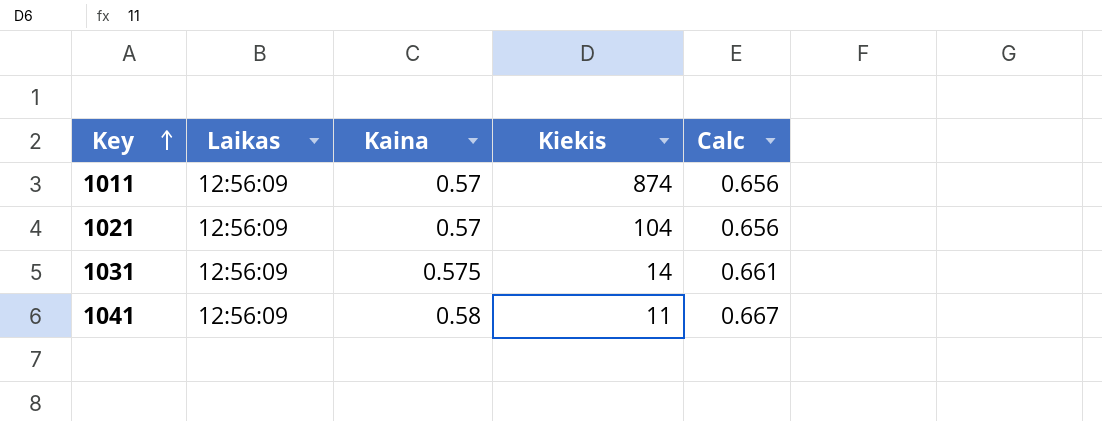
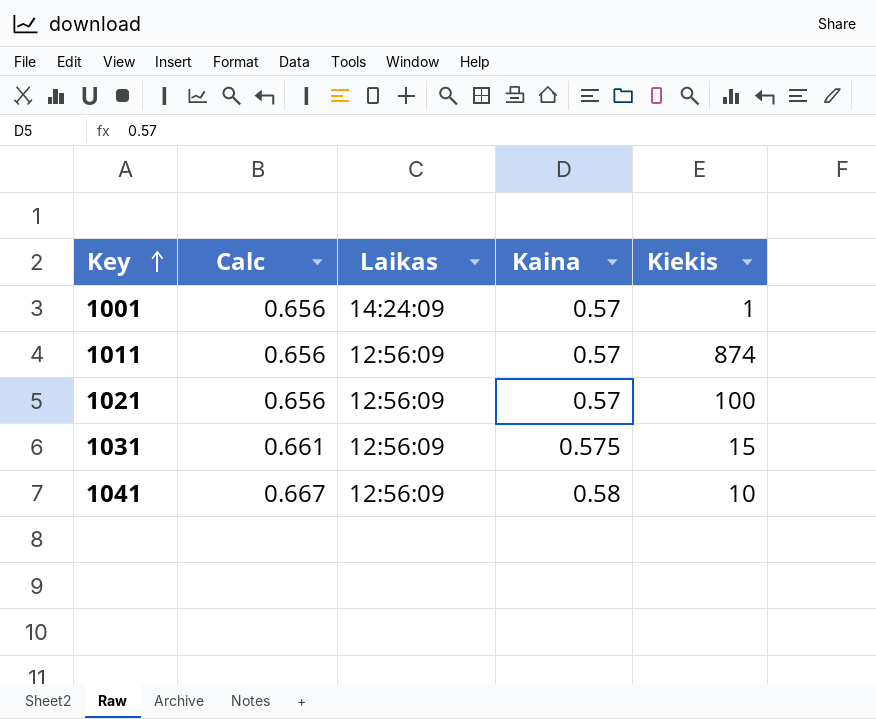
column Calc | position: 5 -> 2
row 1001: none -> 0.656 | 14:24:09 | 0.57 | 1
1021 | Kiekis: 104 -> 100
1031 | Kiekis: 14 -> 15
1041 | Kiekis: 11 -> 10

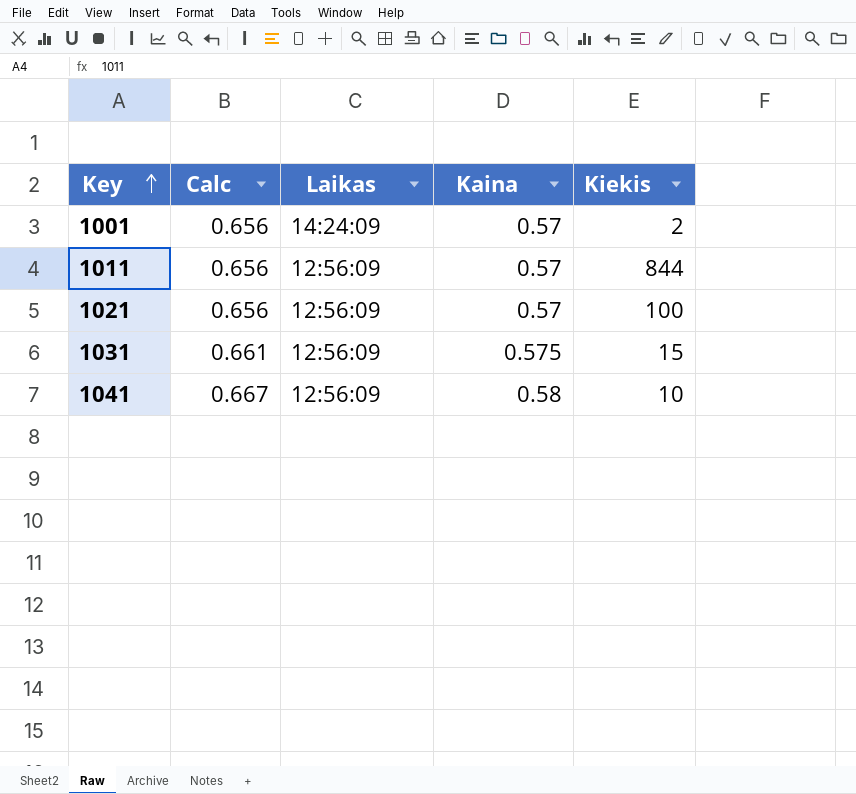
1001 | Kiekis: 1 -> 2
1011 | Kiekis: 874 -> 844

